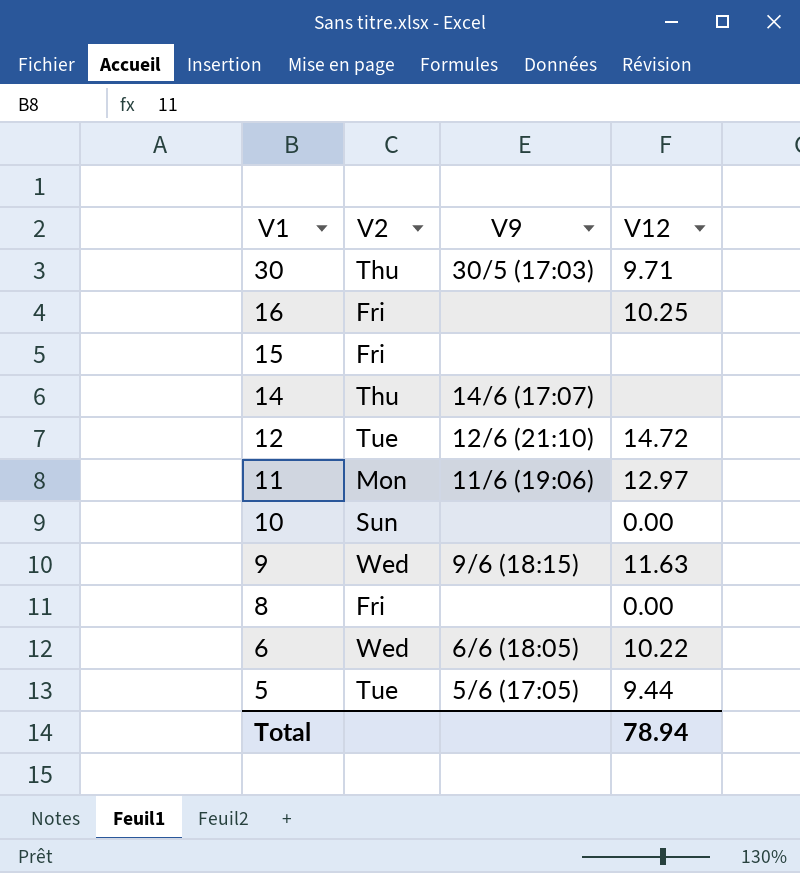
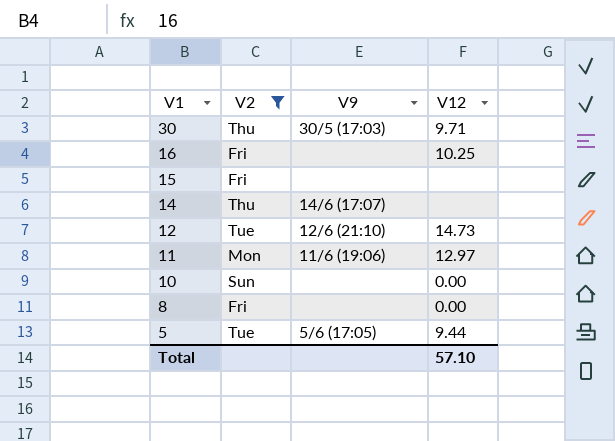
filter: none -> V2 != Wed
12 | V12: 14.72 -> 14.73
Total | V12: 78.94 -> 57.10

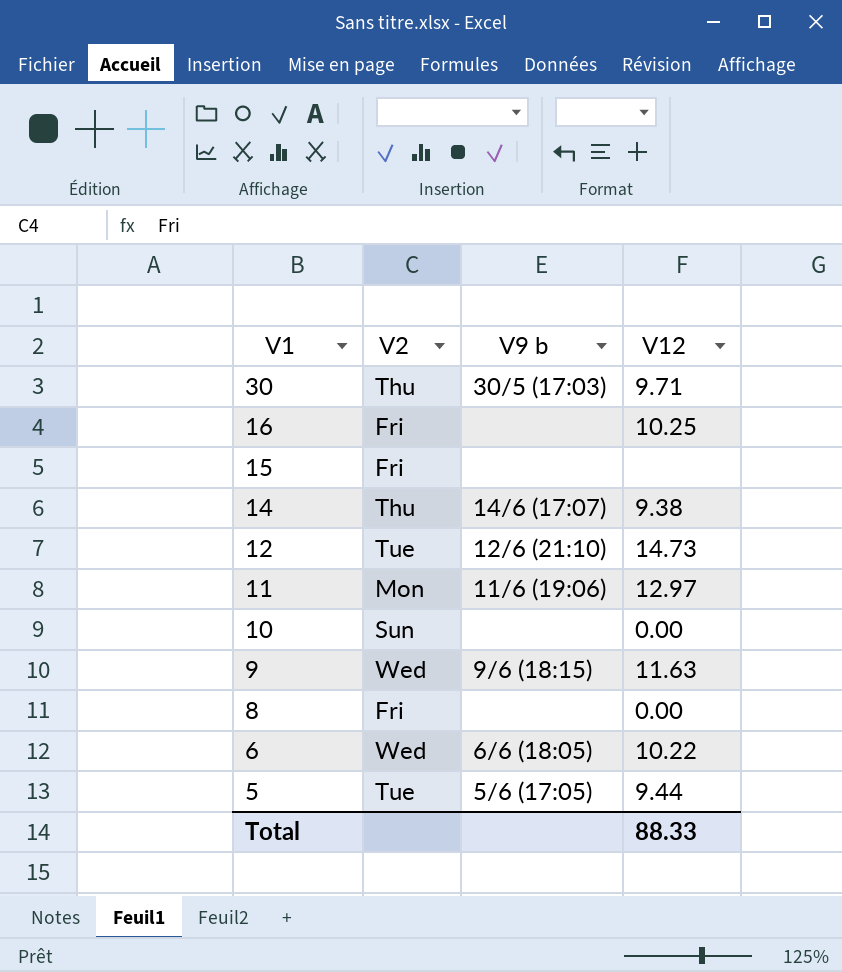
filter: V2 != Wed -> none
column name: V9 -> V9 b
14 | V12: none -> 9.38
Total | V12: 57.10 -> 88.33

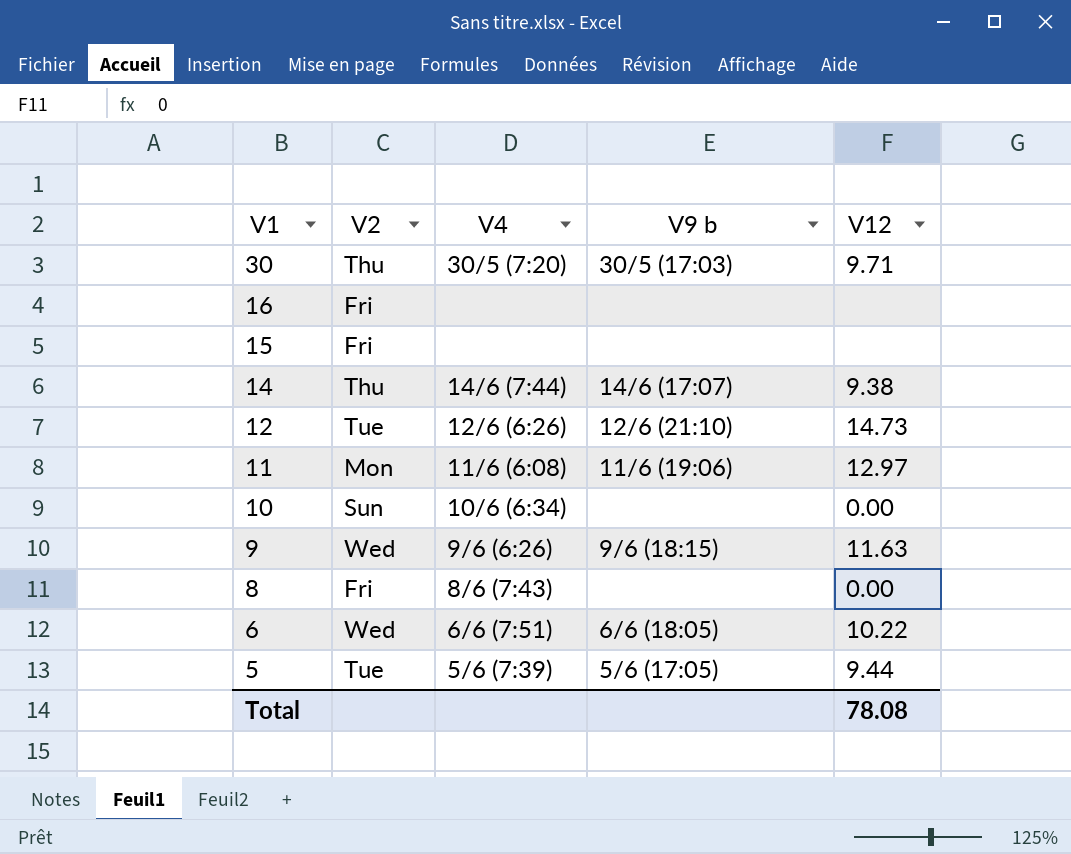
column V4 | position: none -> 3
16 | V12: 10.25 -> none
Total | V12: 88.33 -> 78.08

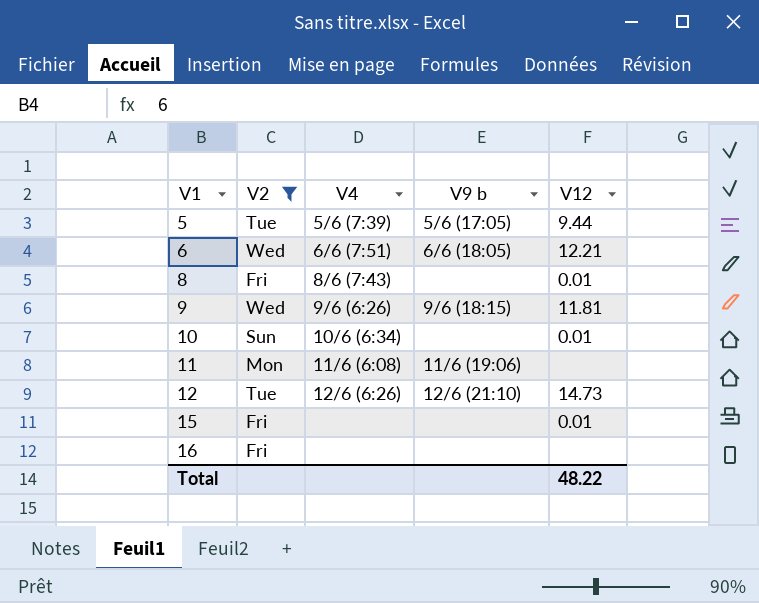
filter: none -> V2 != Thu
row order: V1 descending -> V1 ascending
6 | V12: 10.22 -> 12.21
8 | V12: 0.00 -> 0.01
9 | V12: 11.63 -> 11.81
10 | V12: 0.00 -> 0.01
11 | V12: 12.97 -> none
15 | V12: none -> 0.01
Total | V12: 78.08 -> 48.22

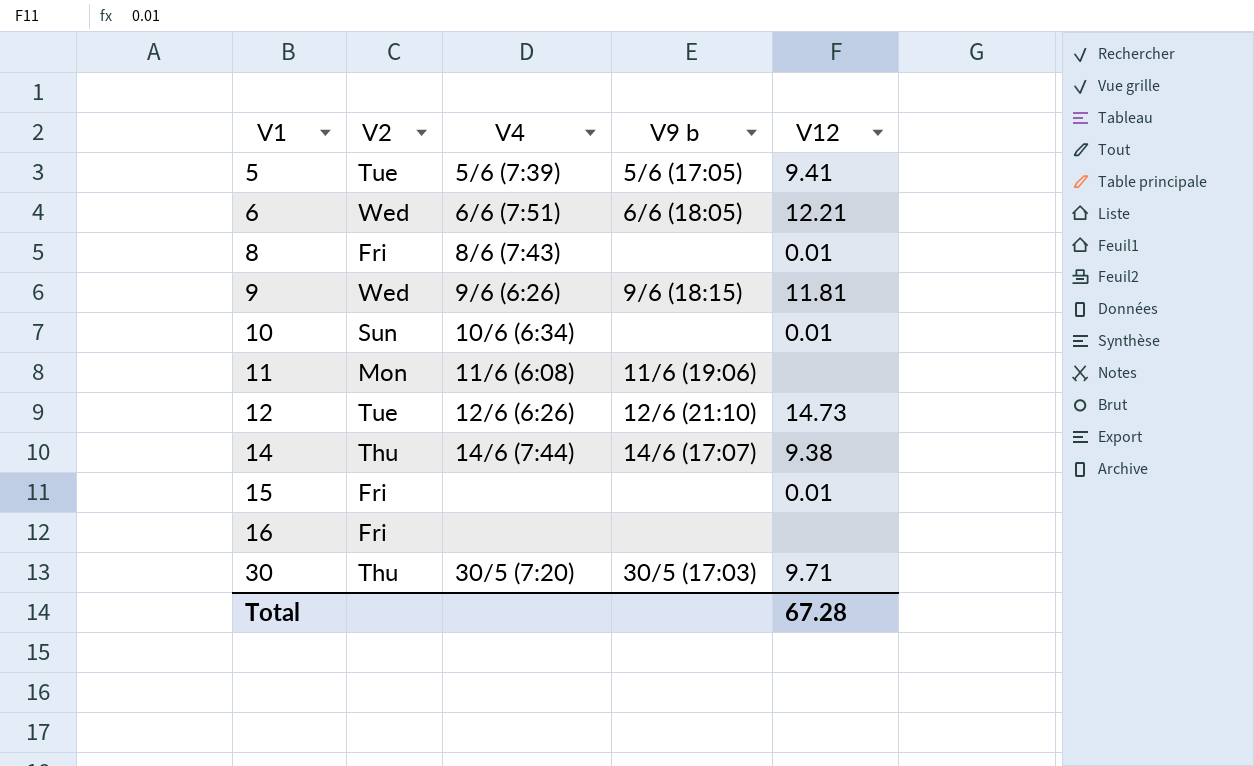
filter: V2 != Thu -> none
5 | V12: 9.44 -> 9.41
Total | V12: 48.22 -> 67.28

